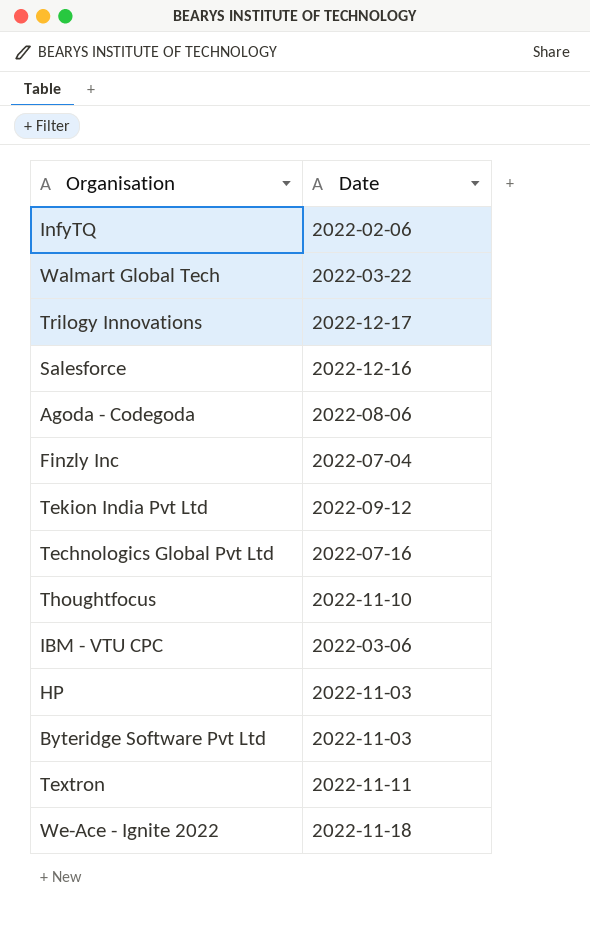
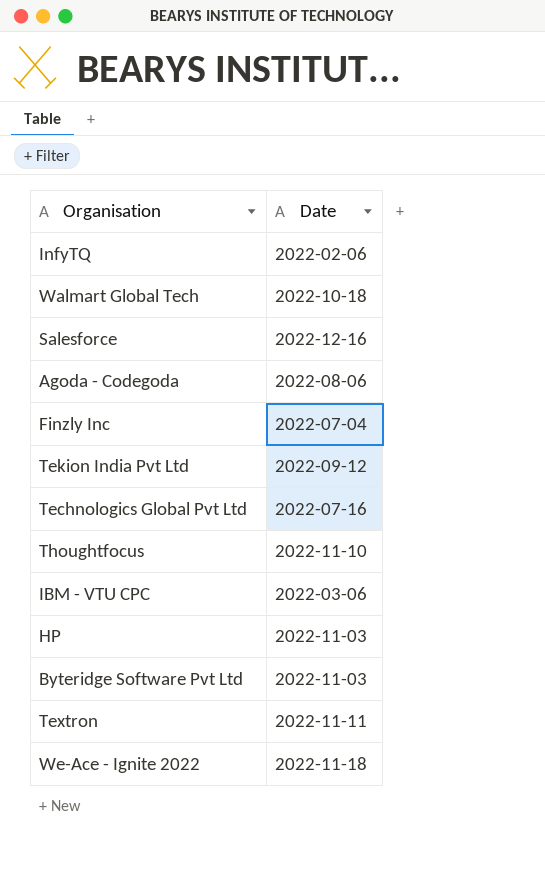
row Trilogy Innovations: 2022-12-17 -> none
Walmart Global Tech | Date: 2022-03-22 -> 2022-10-18

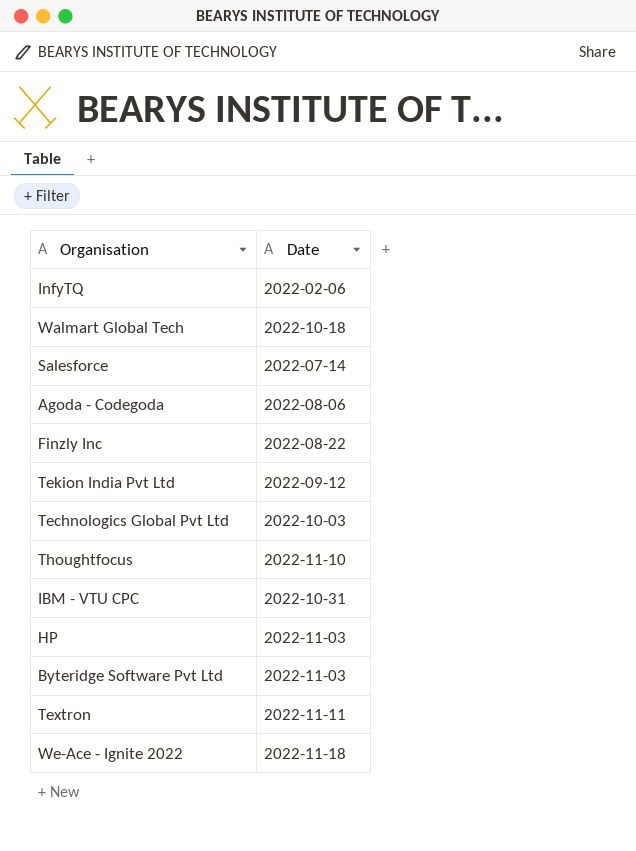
Salesforce | Date: 2022-12-16 -> 2022-07-14
Finzly Inc | Date: 2022-07-04 -> 2022-08-22
Technologics Global Pvt Ltd | Date: 2022-07-16 -> 2022-10-03
IBM - VTU CPC | Date: 2022-03-06 -> 2022-10-31

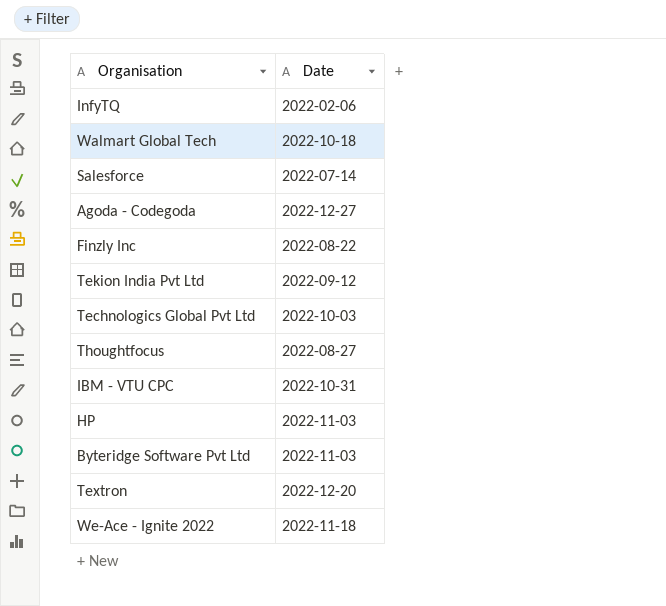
Agoda - Codegoda | Date: 2022-08-06 -> 2022-12-27
Thoughtfocus | Date: 2022-11-10 -> 2022-08-27
Textron | Date: 2022-11-11 -> 2022-12-20

